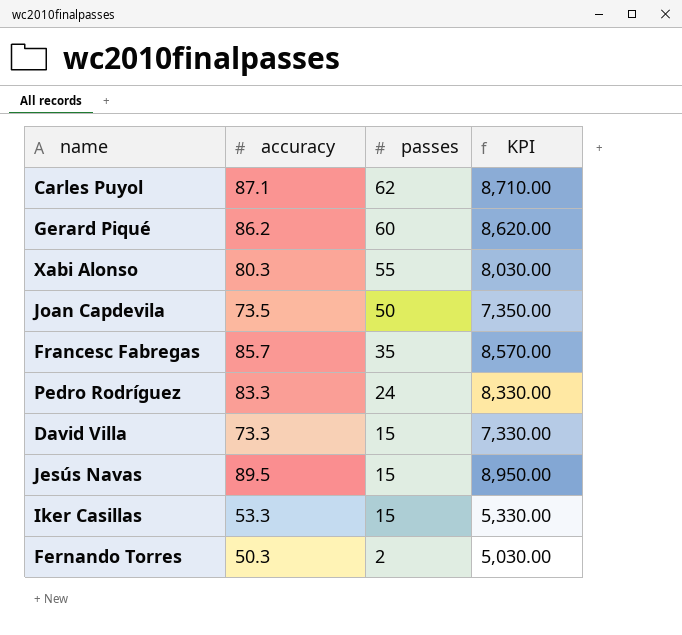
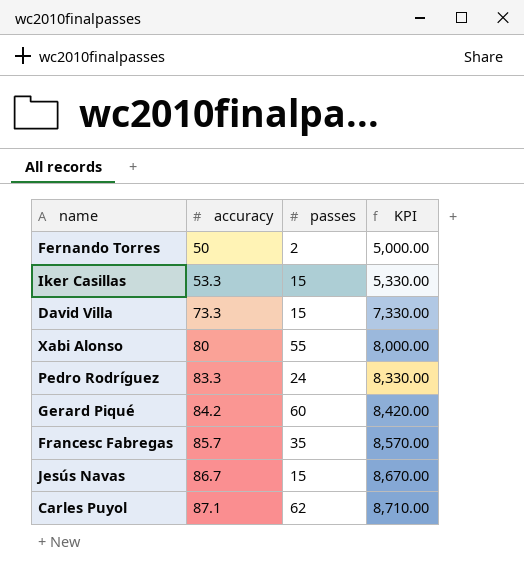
row order: passes descending -> accuracy ascending
row Joan Capdevila: 73.5 | 50 | 7,350.00 -> none
Fernando Torres | accuracy: 50.3 -> 50
Fernando Torres | KPI: 5,030.00 -> 5,000.00
Xabi Alonso | accuracy: 80.3 -> 80
Xabi Alonso | KPI: 8,030.00 -> 8,000.00
Gerard Piqué | accuracy: 86.2 -> 84.2
Gerard Piqué | KPI: 8,620.00 -> 8,420.00
Jesús Navas | accuracy: 89.5 -> 86.7
Jesús Navas | KPI: 8,950.00 -> 8,670.00

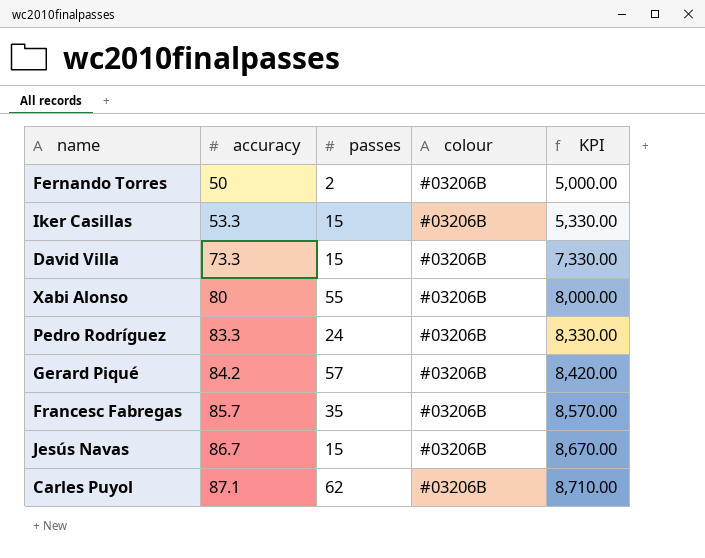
column colour | position: none -> 4
Gerard Piqué | passes: 60 -> 57

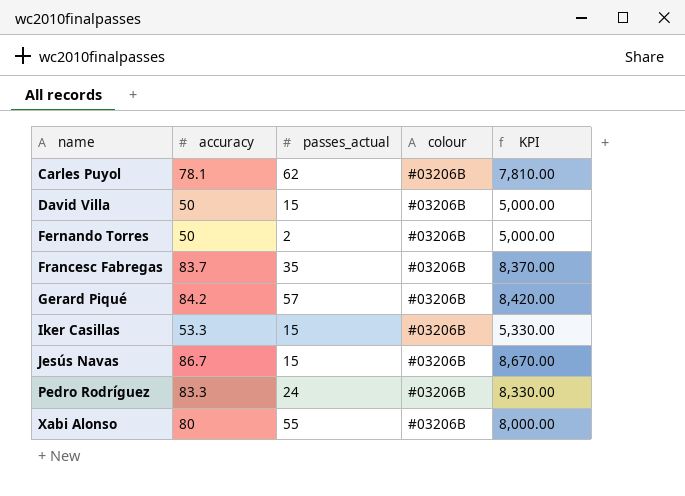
row order: accuracy ascending -> name ascending
column name: passes -> passes_actual
Carles Puyol | accuracy: 87.1 -> 78.1
Carles Puyol | KPI: 8,710.00 -> 7,810.00
David Villa | accuracy: 73.3 -> 50
David Villa | KPI: 7,330.00 -> 5,000.00
Francesc Fabregas | accuracy: 85.7 -> 83.7
Francesc Fabregas | KPI: 8,570.00 -> 8,370.00

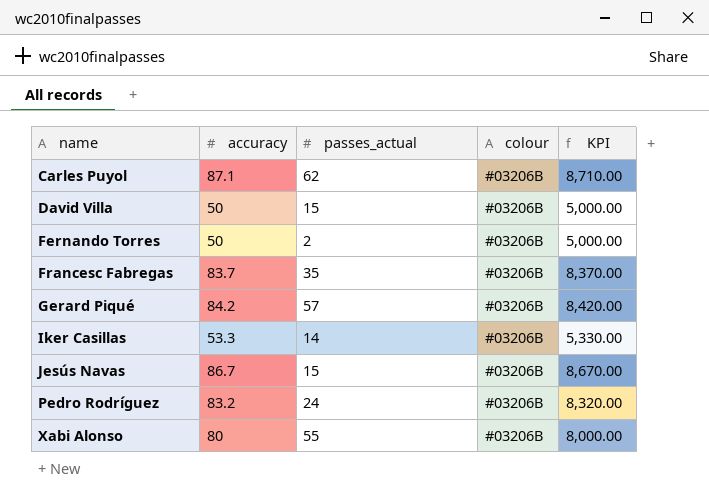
Carles Puyol | accuracy: 78.1 -> 87.1
Carles Puyol | KPI: 7,810.00 -> 8,710.00
Iker Casillas | passes_actual: 15 -> 14
Pedro Rodríguez | accuracy: 83.3 -> 83.2
Pedro Rodríguez | KPI: 8,330.00 -> 8,320.00

